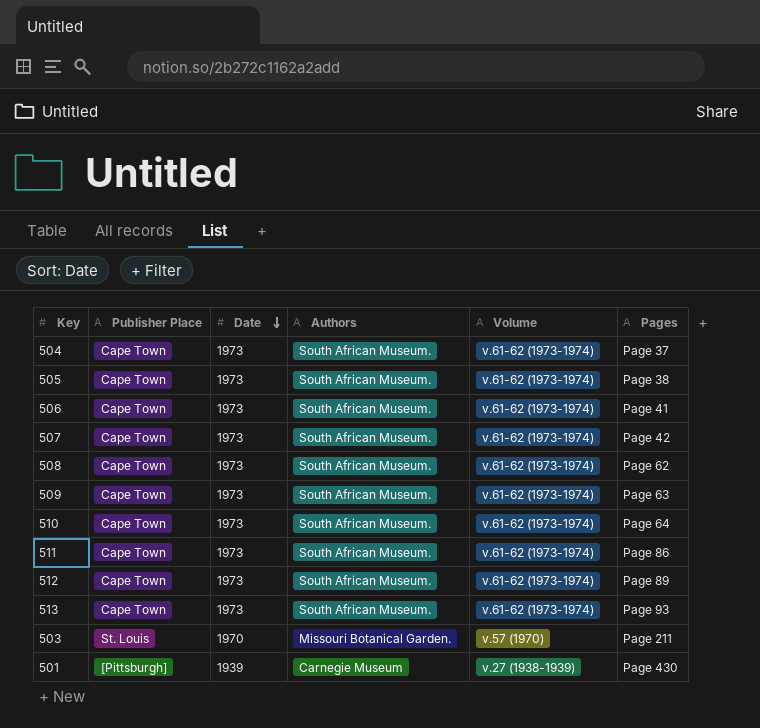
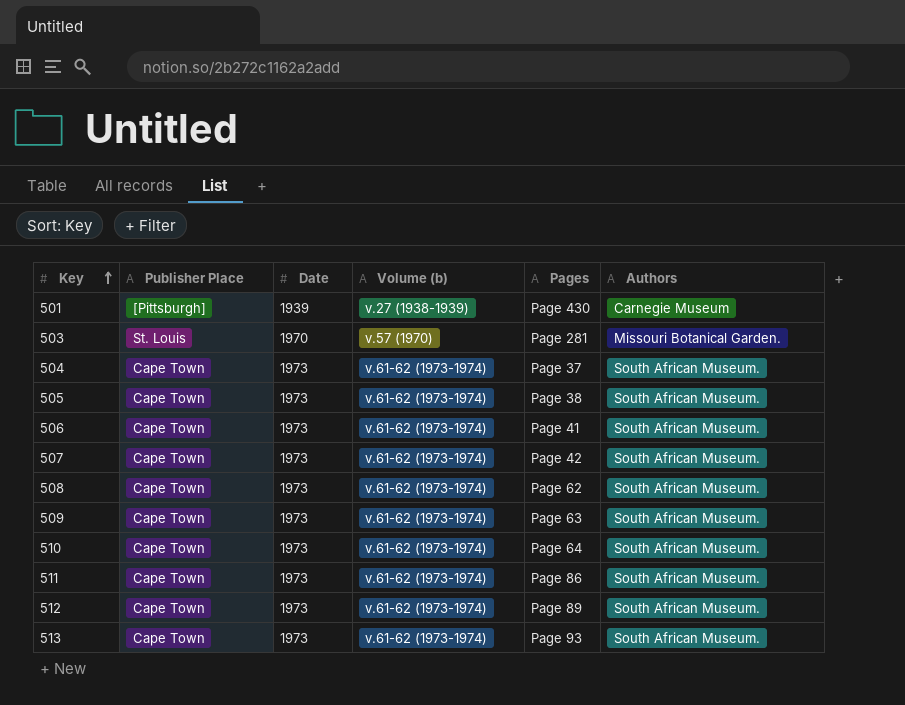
row order: Date descending -> Key ascending
column name: Volume -> Volume (b)
column Authors | position: 4 -> 6
503 | Pages: Page 211 -> Page 281

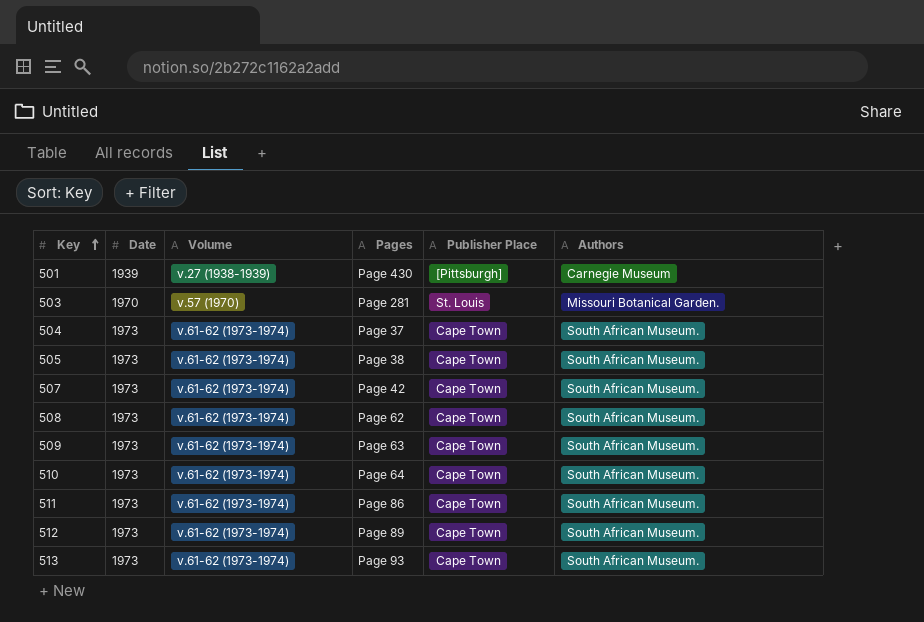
column name: Volume (b) -> Volume
column Publisher Place | position: 2 -> 5
row 506: Cape Town | 1973 | v.61-62 (1973-1974) | Page 41 | South African Museum. -> none

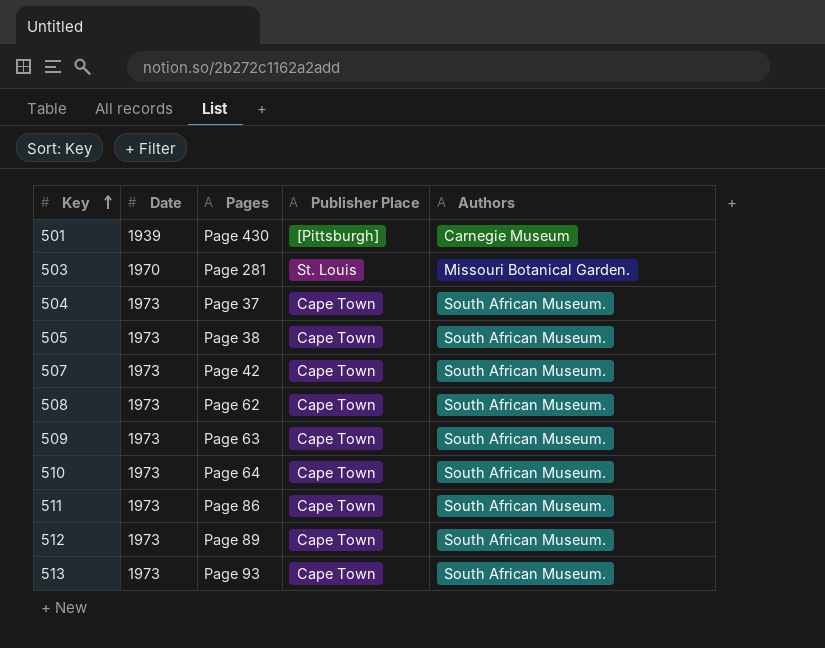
column Volume | position: 3 -> none

